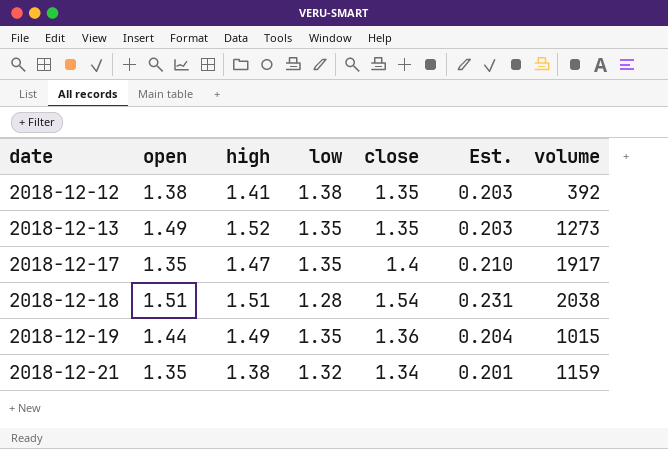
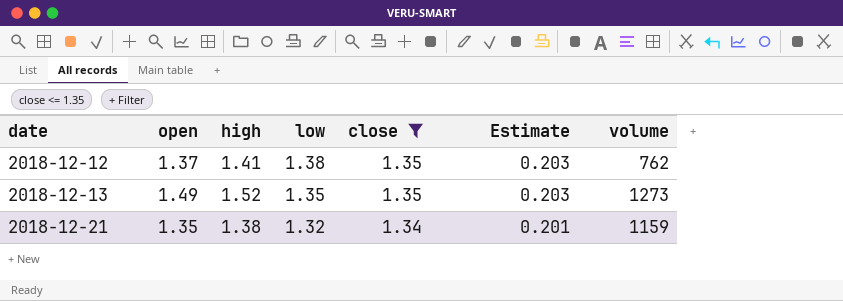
filter: none -> close <= 1.35
column name: Est. -> Estimate
2018-12-12 | open: 1.38 -> 1.37
2018-12-12 | volume: 392 -> 762

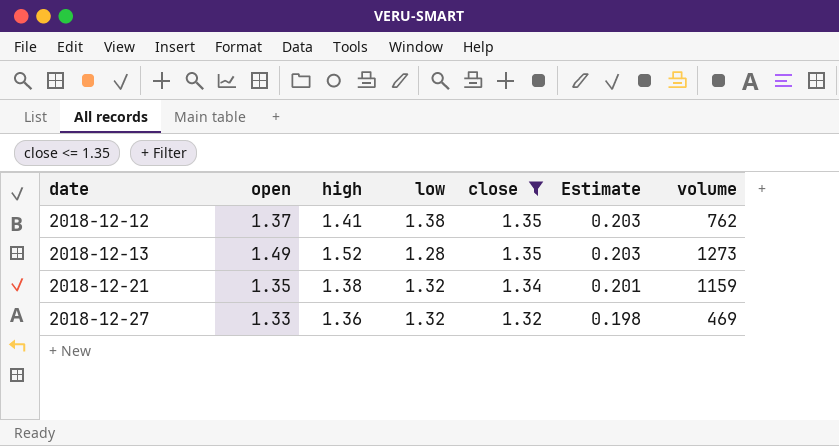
2018-12-13 | low: 1.35 -> 1.28
row 2018-12-27: none -> 1.33 | 1.36 | 1.32 | 1.32 | 0.198 | 469

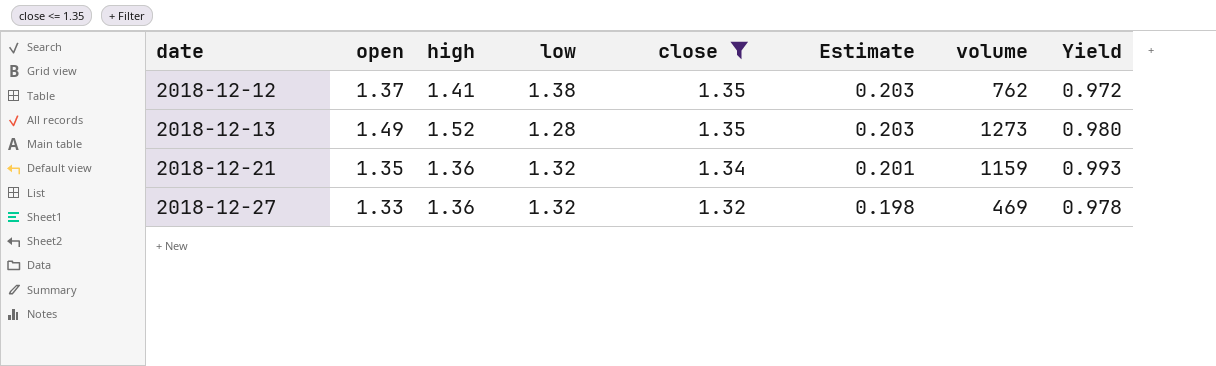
column Yield | formula: none -> [open] / [high]
2018-12-21 | high: 1.38 -> 1.36

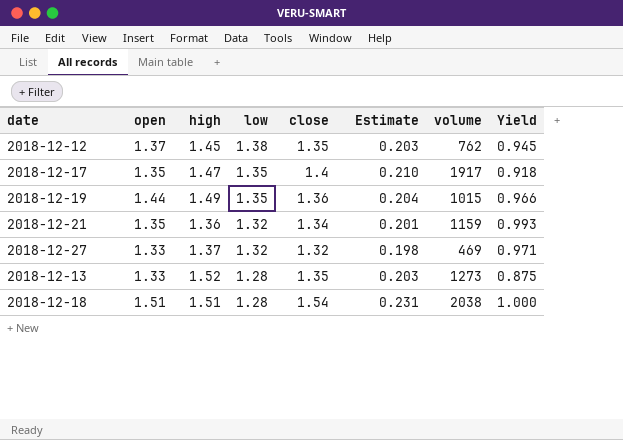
filter: close <= 1.35 -> none
row order: date ascending -> low descending
2018-12-12 | high: 1.41 -> 1.45
2018-12-12 | Yield: 0.972 -> 0.945
2018-12-27 | high: 1.36 -> 1.37
2018-12-27 | Yield: 0.978 -> 0.971
2018-12-13 | open: 1.49 -> 1.33
2018-12-13 | Yield: 0.980 -> 0.875

